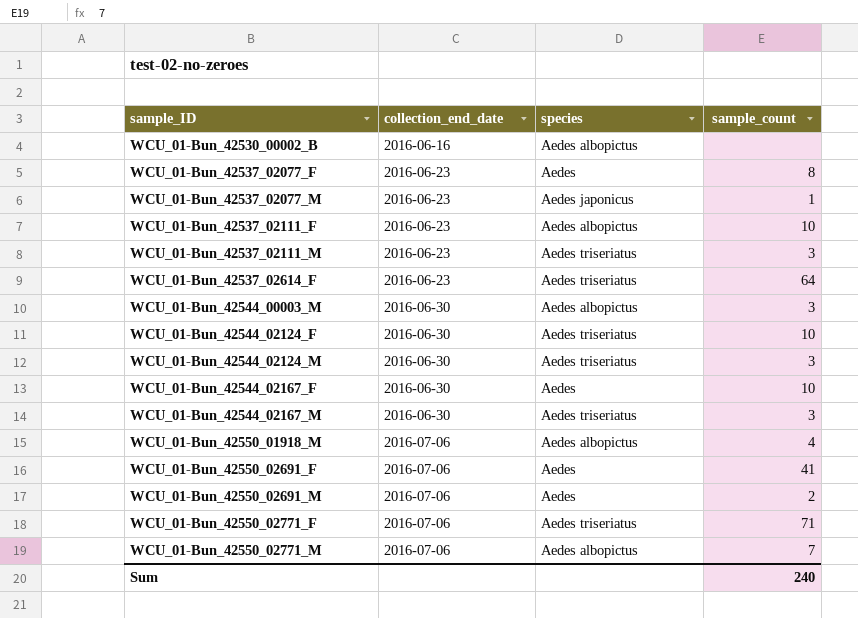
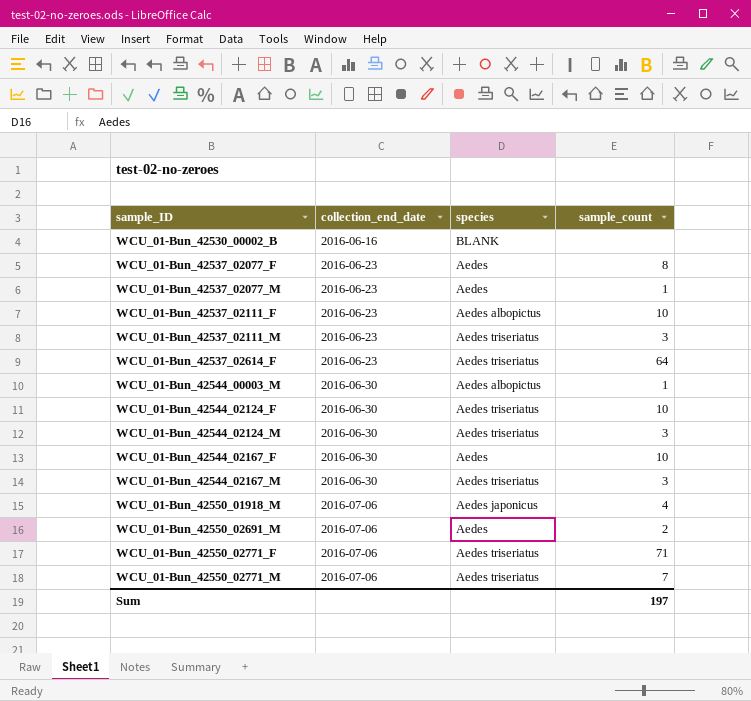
row WCU_01-Bun_42550_02691_F: 2016-07-06 | Aedes | 41 -> none
WCU_01-Bun_42530_00002_B | species: Aedes albopictus -> BLANK
WCU_01-Bun_42537_02077_M | species: Aedes japonicus -> Aedes
WCU_01-Bun_42544_00003_M | sample_count: 3 -> 1
WCU_01-Bun_42550_01918_M | species: Aedes albopictus -> Aedes japonicus
WCU_01-Bun_42550_02771_M | species: Aedes albopictus -> Aedes triseriatus
Sum | sample_count: 240 -> 197

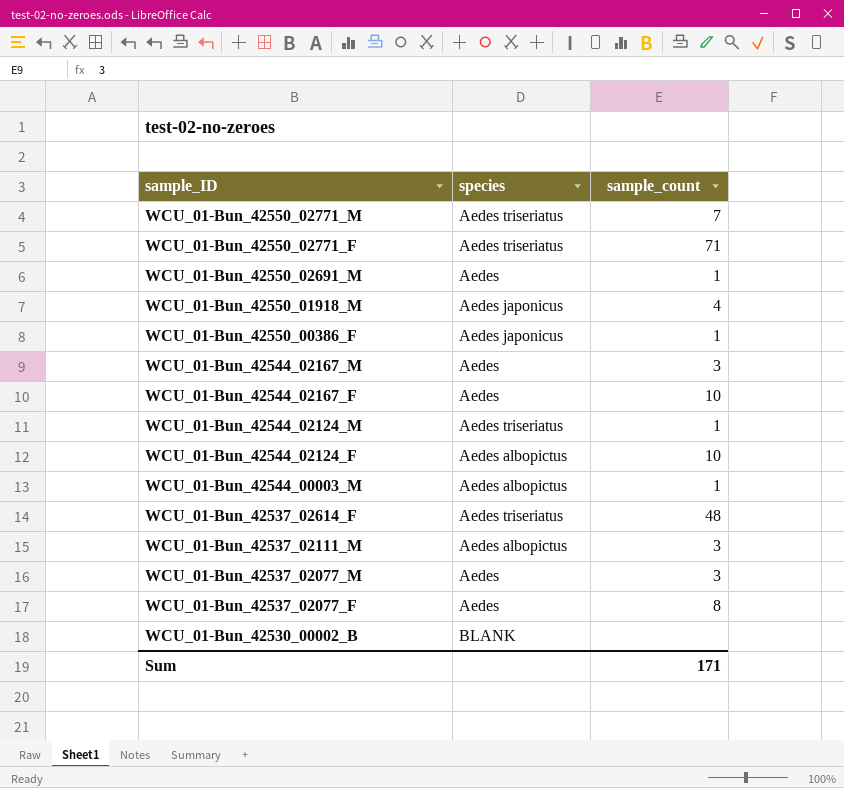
row order: sample_ID ascending -> sample_ID descending
column collection_end_date | position: 2 -> none
row WCU_01-Bun_42537_02111_F: 2016-06-23 | Aedes albopictus | 10 -> none
WCU_01-Bun_42550_02691_M | sample_count: 2 -> 1
row WCU_01-Bun_42550_00386_F: none -> Aedes japonicus | 1
WCU_01-Bun_42544_02167_M | species: Aedes triseriatus -> Aedes
WCU_01-Bun_42544_02124_M | sample_count: 3 -> 1
WCU_01-Bun_42544_02124_F | species: Aedes triseriatus -> Aedes albopictus
WCU_01-Bun_42537_02614_F | sample_count: 64 -> 48
WCU_01-Bun_42537_02111_M | species: Aedes triseriatus -> Aedes albopictus
WCU_01-Bun_42537_02077_M | sample_count: 1 -> 3
Sum | sample_count: 197 -> 171

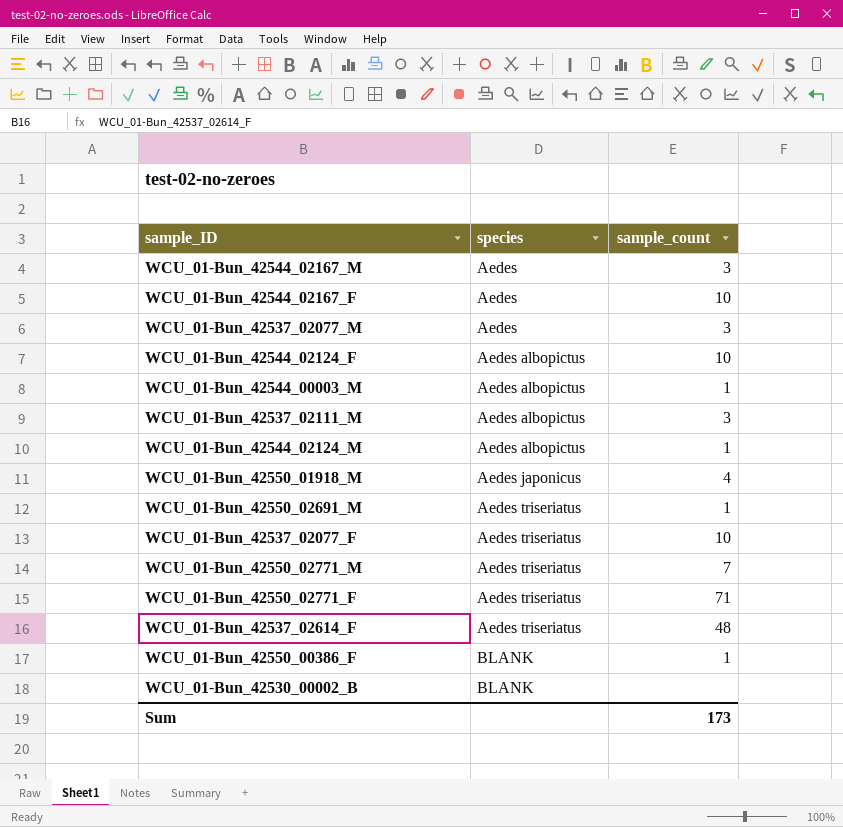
row order: sample_ID descending -> species ascending
WCU_01-Bun_42544_02124_M | species: Aedes triseriatus -> Aedes albopictus
WCU_01-Bun_42550_02691_M | species: Aedes -> Aedes triseriatus
WCU_01-Bun_42537_02077_F | species: Aedes -> Aedes triseriatus
WCU_01-Bun_42537_02077_F | sample_count: 8 -> 10
WCU_01-Bun_42550_00386_F | species: Aedes japonicus -> BLANK
Sum | sample_count: 171 -> 173

